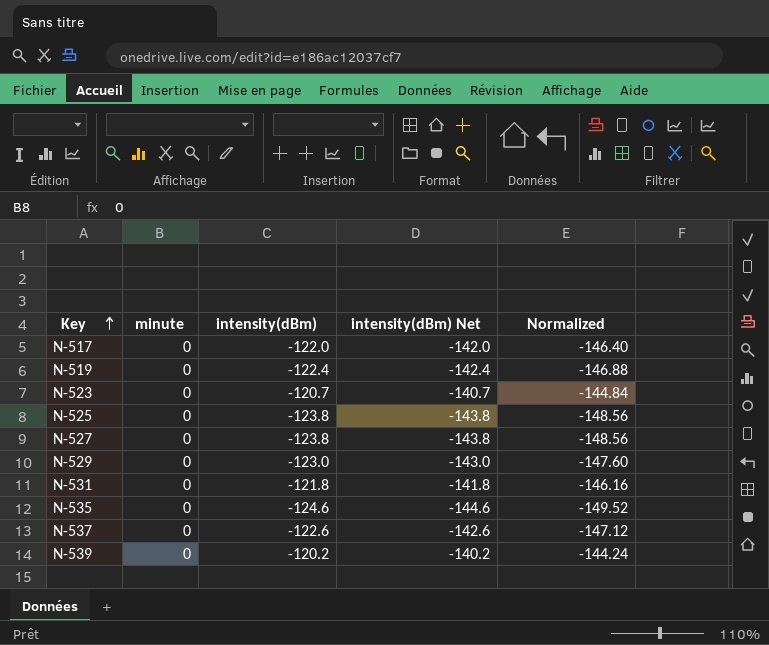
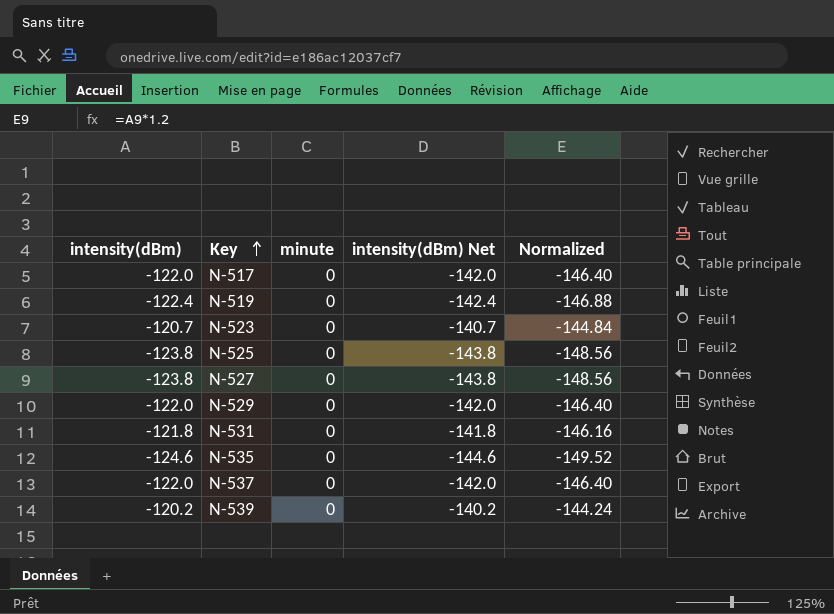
column intensity(dBm) | position: 3 -> 1
N-529 | intensity(dBm): -123.0 -> -122.0
N-529 | intensity(dBm) Net: -143.0 -> -142.0
N-529 | Normalized: -147.60 -> -146.40
N-537 | intensity(dBm): -122.6 -> -122.0
N-537 | intensity(dBm) Net: -142.6 -> -142.0
N-537 | Normalized: -147.12 -> -146.40

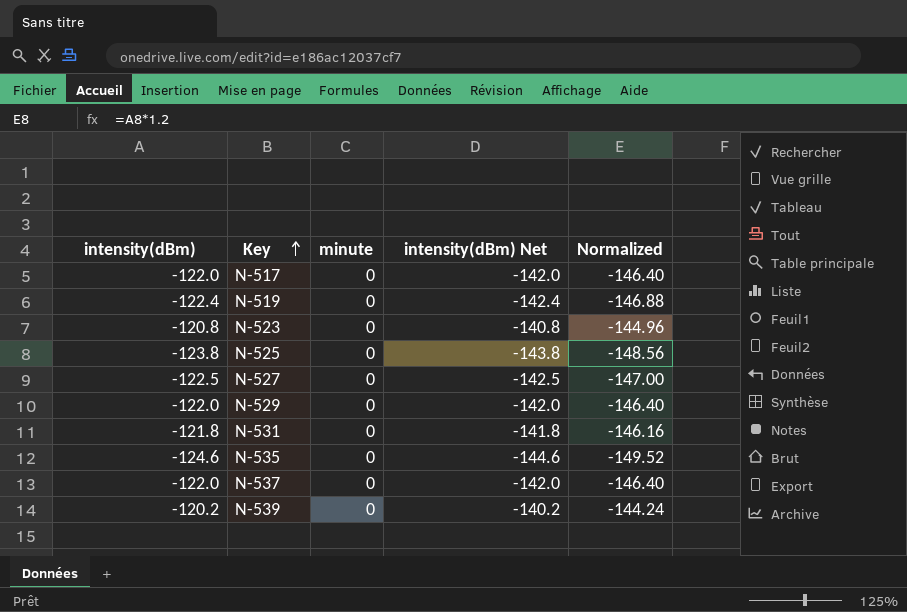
N-523 | intensity(dBm): -120.7 -> -120.8
N-523 | intensity(dBm) Net: -140.7 -> -140.8
N-523 | Normalized: -144.84 -> -144.96
N-527 | intensity(dBm): -123.8 -> -122.5
N-527 | intensity(dBm) Net: -143.8 -> -142.5
N-527 | Normalized: -148.56 -> -147.00

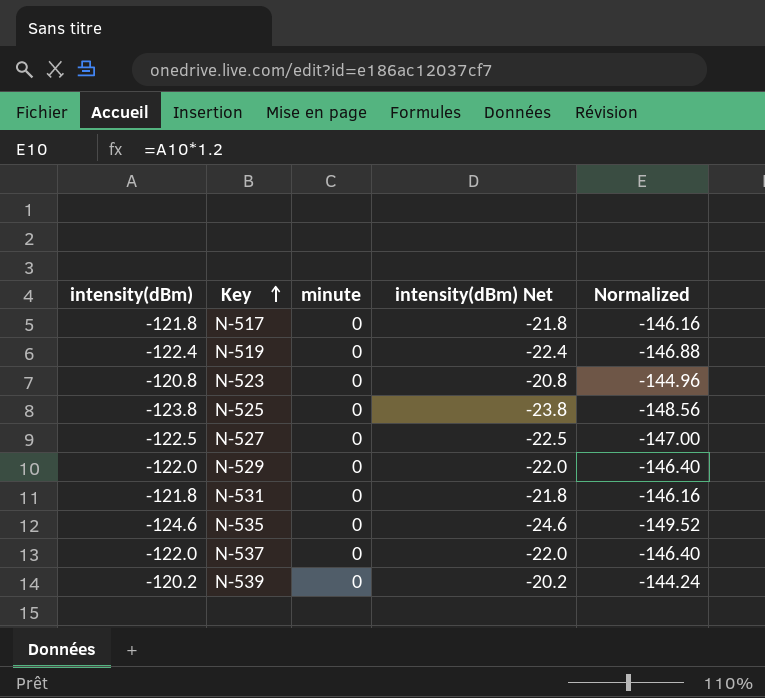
column intensity(dBm) Net | formula: [intensity(dBm)] - 20 -> [intensity(dBm)] + 100
N-517 | intensity(dBm): -122.0 -> -121.8
N-517 | Normalized: -146.40 -> -146.16

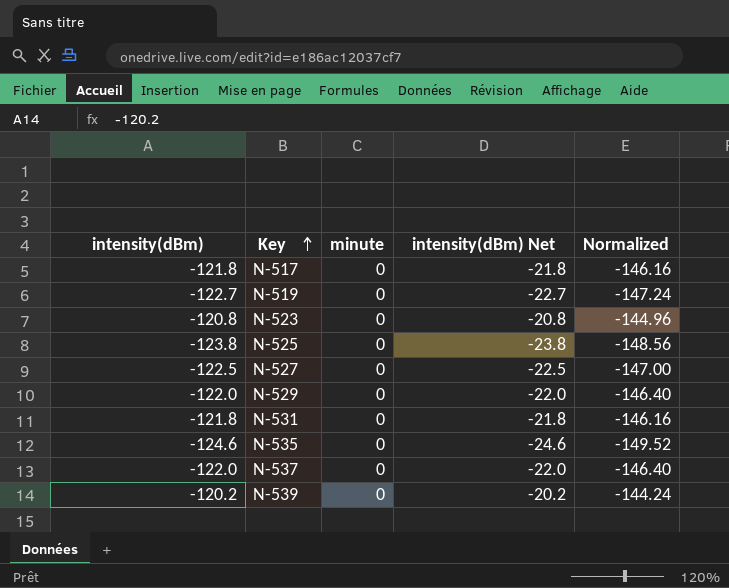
N-519 | intensity(dBm): -122.4 -> -122.7
N-519 | intensity(dBm) Net: -22.4 -> -22.7
N-519 | Normalized: -146.88 -> -147.24

